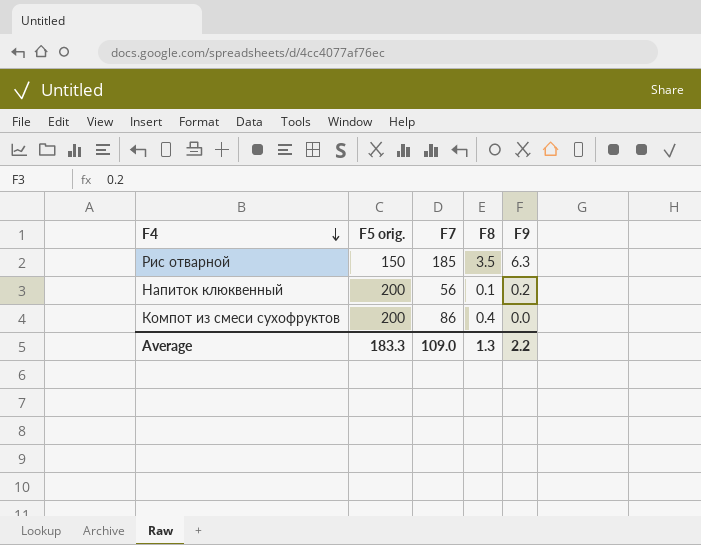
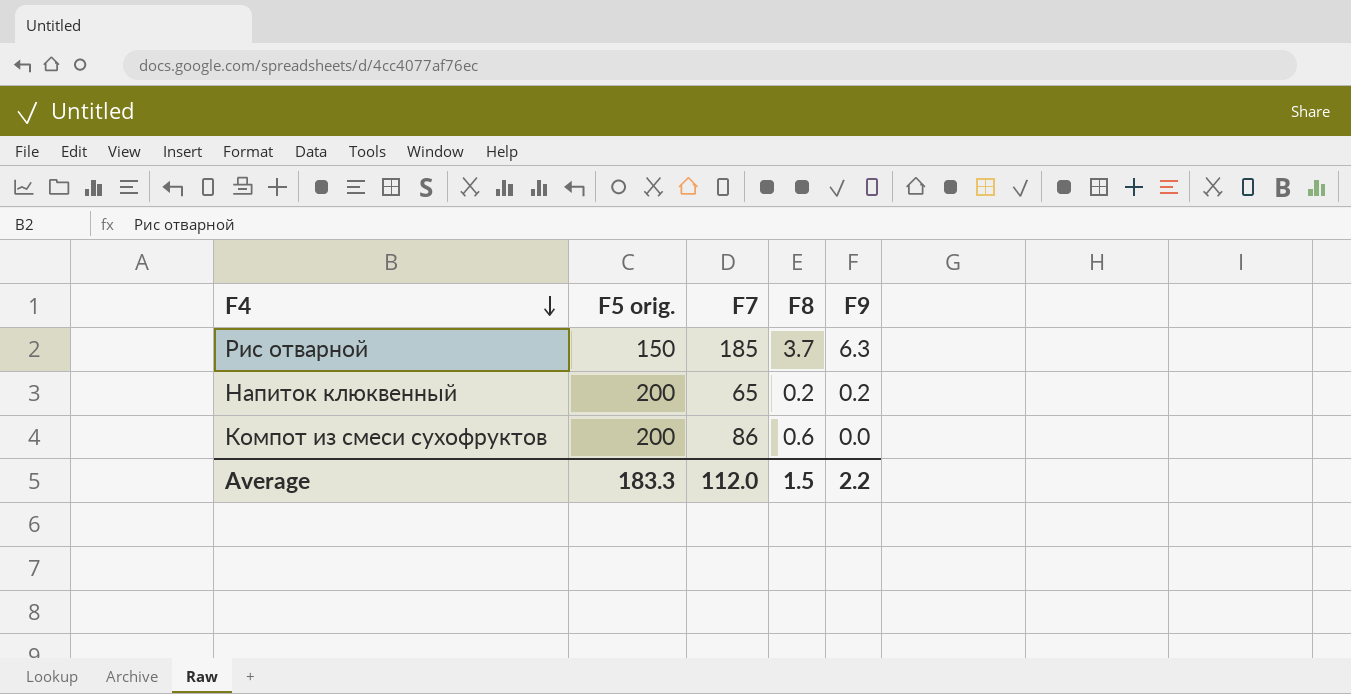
Рис отварной | F8: 3.5 -> 3.7
Напиток клюквенный | F7: 56 -> 65
Напиток клюквенный | F8: 0.1 -> 0.2
Компот из смеси сухофруктов | F8: 0.4 -> 0.6
Average | F7: 109.0 -> 112.0
Average | F8: 1.3 -> 1.5

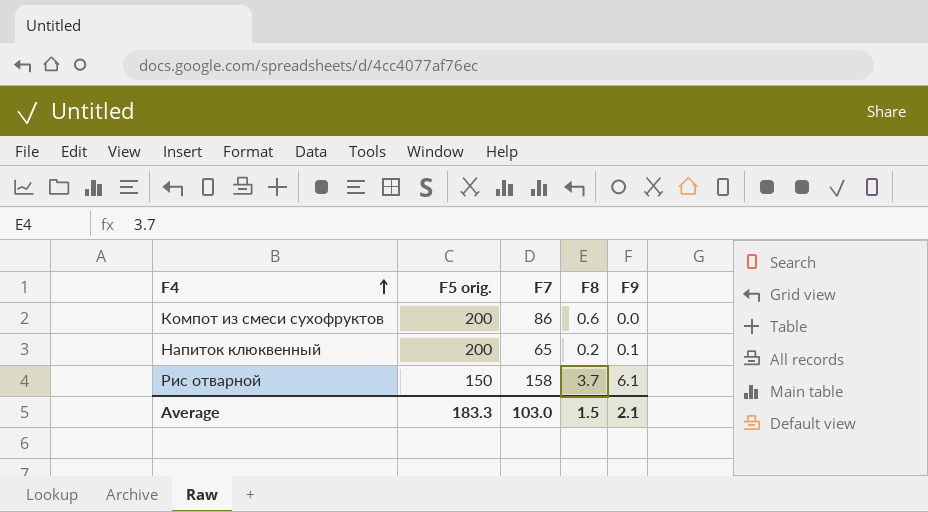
row order: F4 descending -> F4 ascending
Напиток клюквенный | F9: 0.2 -> 0.1
Рис отварной | F7: 185 -> 158
Рис отварной | F9: 6.3 -> 6.1
Average | F7: 112.0 -> 103.0
Average | F9: 2.2 -> 2.1

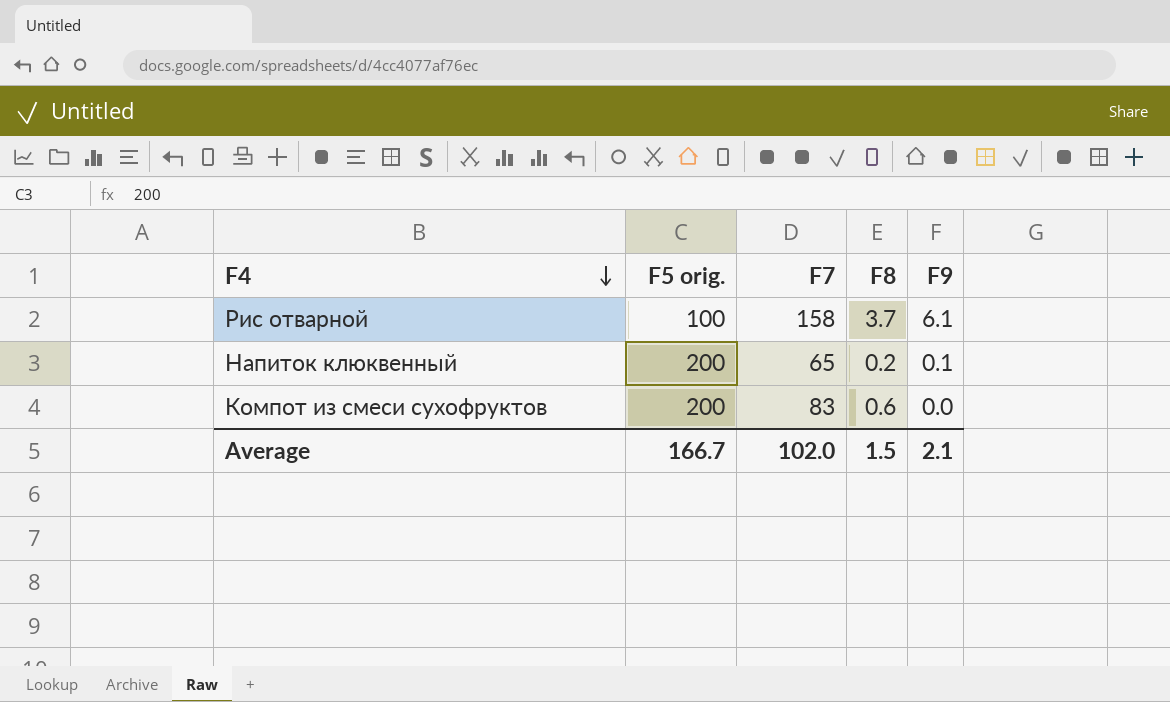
row order: F4 ascending -> F4 descending
Рис отварной | F5 orig.: 150 -> 100
Компот из смеси сухофруктов | F7: 86 -> 83
Average | F5 orig.: 183.3 -> 166.7
Average | F7: 103.0 -> 102.0

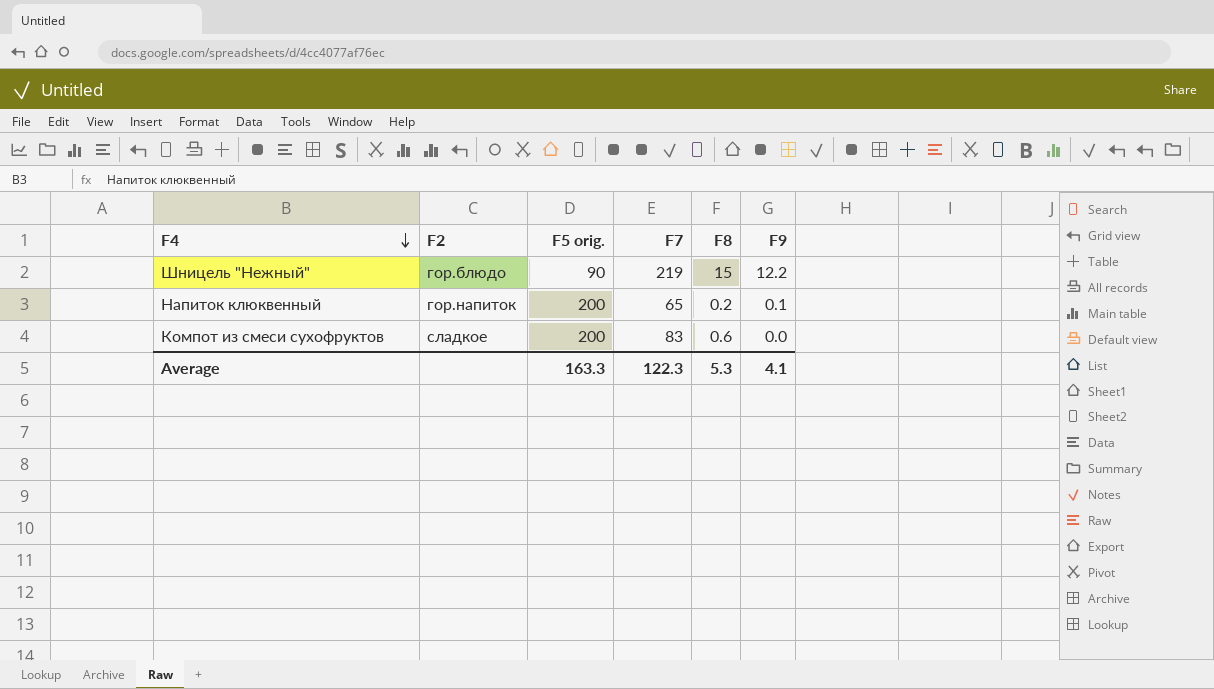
column F2 | position: none -> 2
row Рис отварной: 100 | 158 | 3.7 | 6.1 -> none
row Шницель "Нежный": none -> гор.блюдо | 90 | 219 | 15 | 12.2
Average | F5 orig.: 166.7 -> 163.3
Average | F7: 102.0 -> 122.3
Average | F8: 1.5 -> 5.3
Average | F9: 2.1 -> 4.1

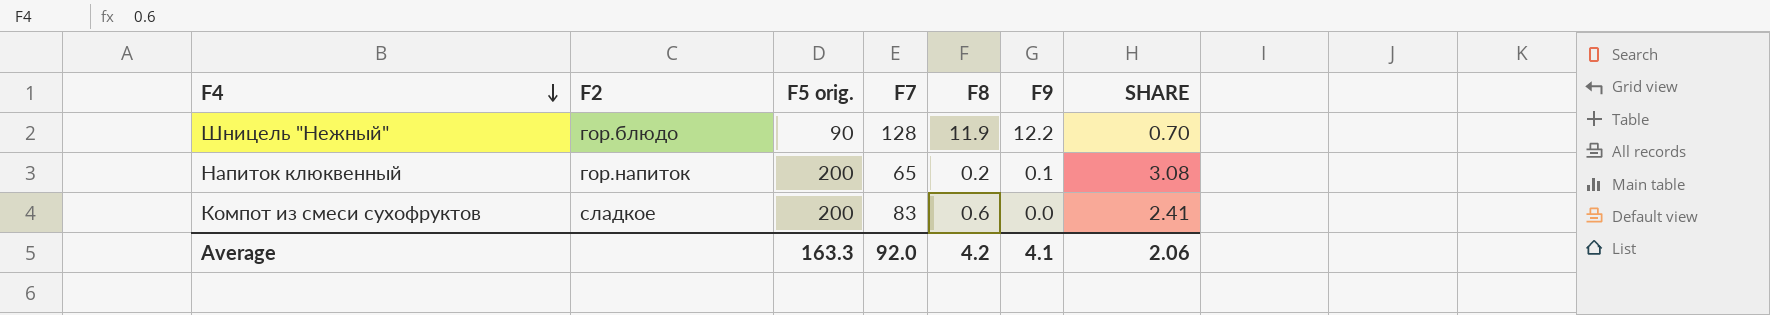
column SHARE | formula: none -> [F5 orig.] / [F7]
Шницель "Нежный" | F7: 219 -> 128
Шницель "Нежный" | F8: 15 -> 11.9
Average | F7: 122.3 -> 92.0
Average | F8: 5.3 -> 4.2

